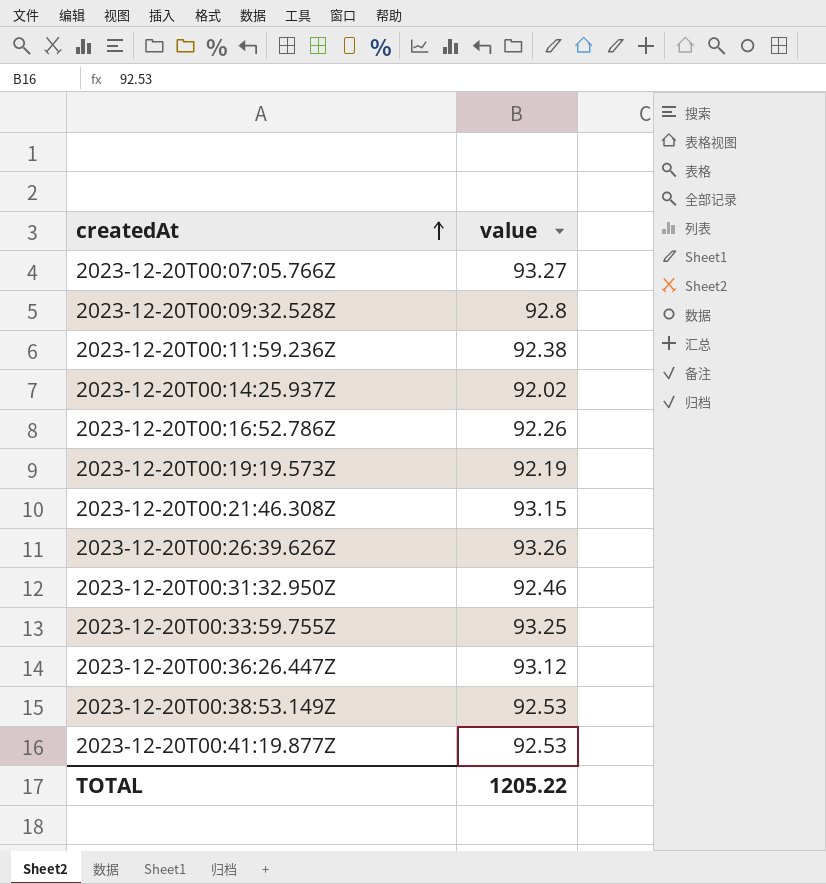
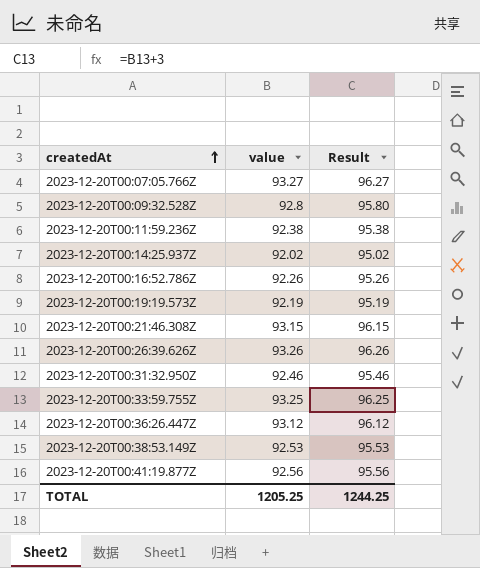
column Result | formula: none -> [value] + 3
2023-12-20T00:41:19.877Z | value: 92.53 -> 92.56
TOTAL | value: 1205.22 -> 1205.25

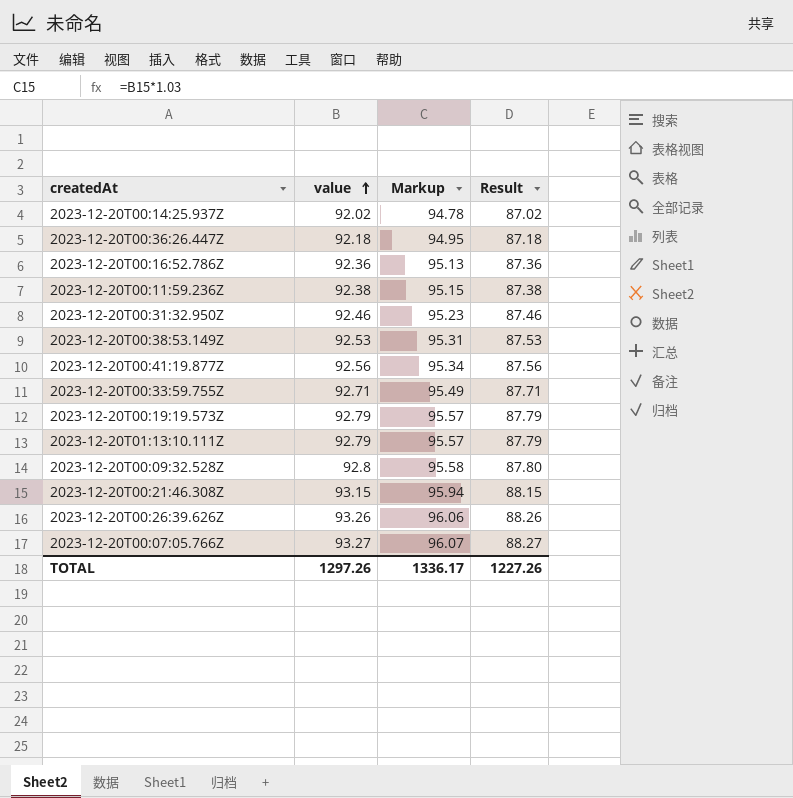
row order: createdAt ascending -> value ascending
column Markup | formula: none -> [value] * 1.03
column Result | formula: [value] + 3 -> [value] - 5
2023-12-20T00:36:26.447Z | value: 93.12 -> 92.18
2023-12-20T00:16:52.786Z | value: 92.26 -> 92.36
2023-12-20T00:33:59.755Z | value: 93.25 -> 92.71
2023-12-20T00:19:19.573Z | value: 92.19 -> 92.79
row 2023-12-20T01:13:10.111Z: none -> 92.79 | 95.57 | 87.79
TOTAL | value: 1205.25 -> 1297.26
TOTAL | Result: 1244.25 -> 1227.26

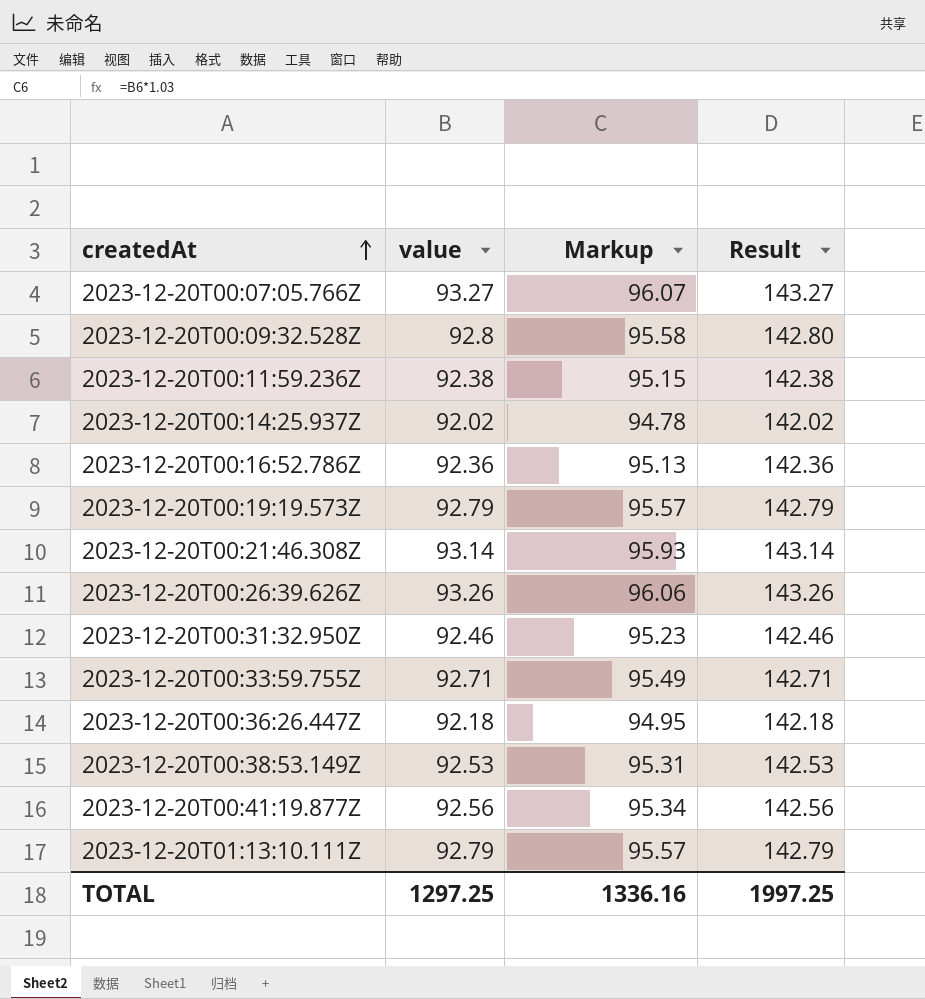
row order: value ascending -> createdAt ascending
column Result | formula: [value] - 5 -> [value] + 50
2023-12-20T00:21:46.308Z | value: 93.15 -> 93.14
2023-12-20T00:21:46.308Z | Markup: 95.94 -> 95.93
TOTAL | value: 1297.26 -> 1297.25
TOTAL | Markup: 1336.17 -> 1336.16
TOTAL | Result: 1227.26 -> 1997.25

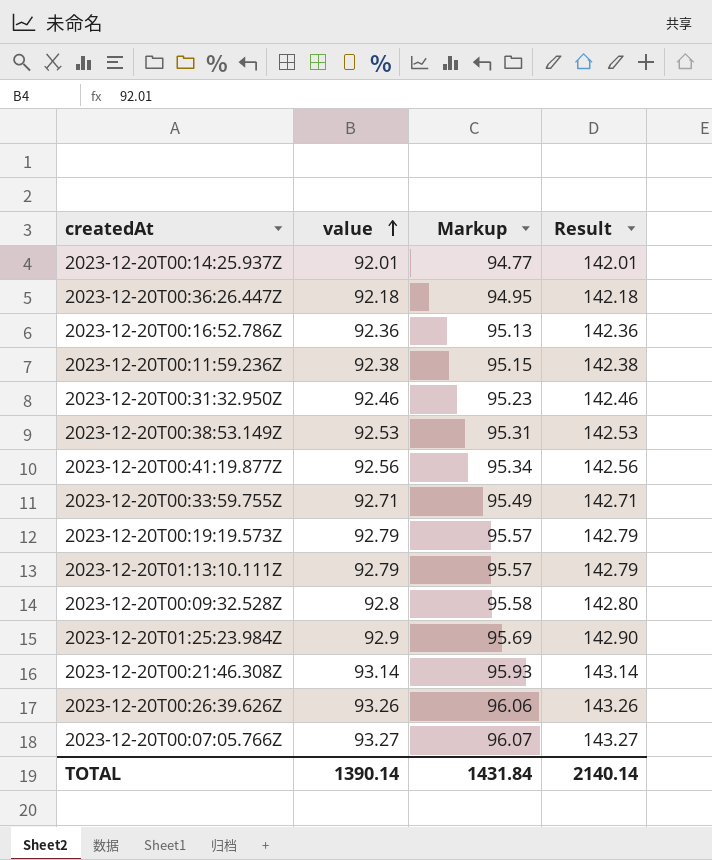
row order: createdAt ascending -> value ascending
2023-12-20T00:14:25.937Z | value: 92.02 -> 92.01
2023-12-20T00:14:25.937Z | Markup: 94.78 -> 94.77
2023-12-20T00:14:25.937Z | Result: 142.02 -> 142.01
row 2023-12-20T01:25:23.984Z: none -> 92.9 | 95.69 | 142.90
TOTAL | value: 1297.25 -> 1390.14
TOTAL | Markup: 1336.16 -> 1431.84
TOTAL | Result: 1997.25 -> 2140.14

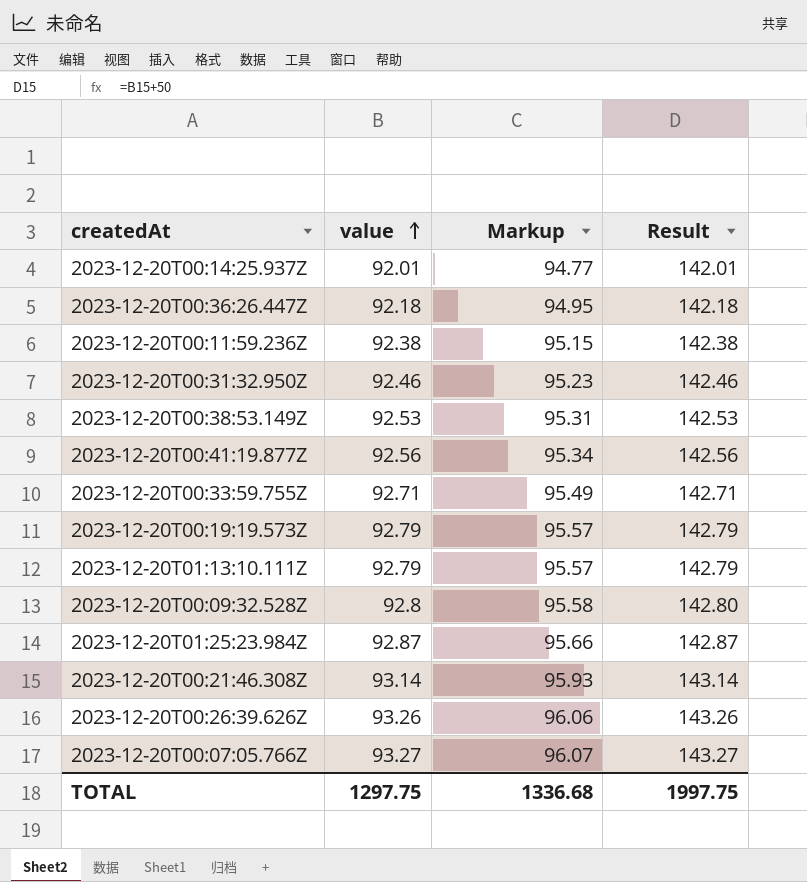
row 2023-12-20T00:16:52.786Z: 92.36 | 95.13 | 142.36 -> none
2023-12-20T01:25:23.984Z | value: 92.9 -> 92.87
2023-12-20T01:25:23.984Z | Markup: 95.69 -> 95.66
2023-12-20T01:25:23.984Z | Result: 142.90 -> 142.87
TOTAL | value: 1390.14 -> 1297.75
TOTAL | Markup: 1431.84 -> 1336.68
TOTAL | Result: 2140.14 -> 1997.75

